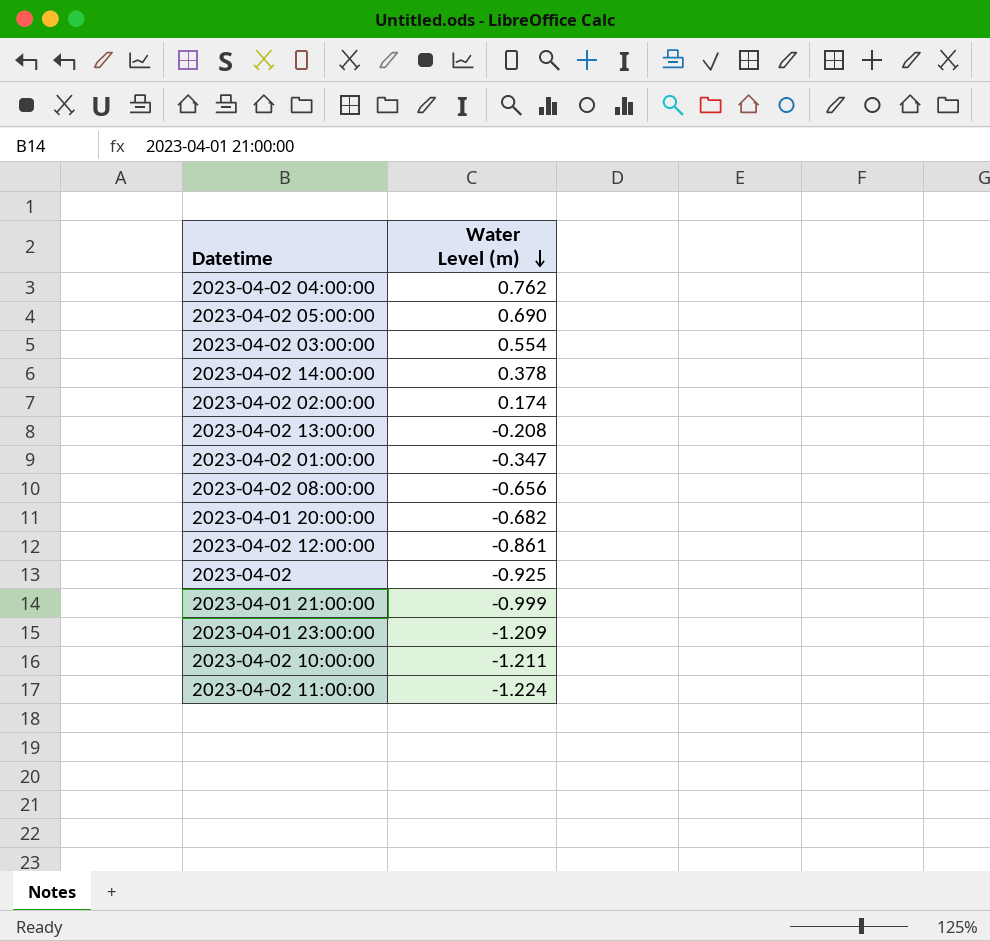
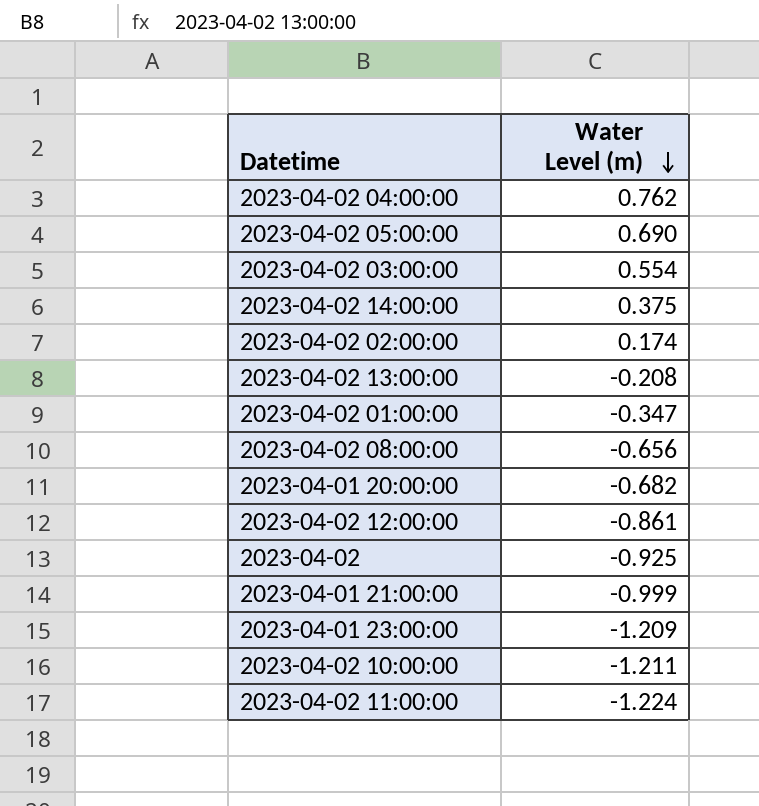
2023-04-02 14:00:00 | Water Level (m): 0.378 -> 0.375

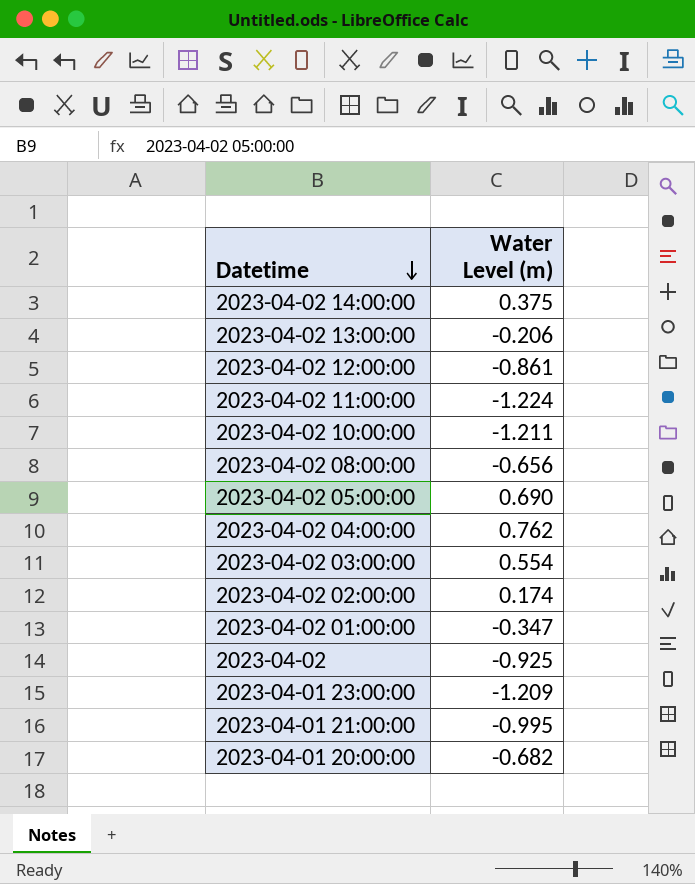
row order: Water Level (m) descending -> Datetime descending
2023-04-02 13:00:00 | Water Level (m): -0.208 -> -0.206
2023-04-01 21:00:00 | Water Level (m): -0.999 -> -0.995

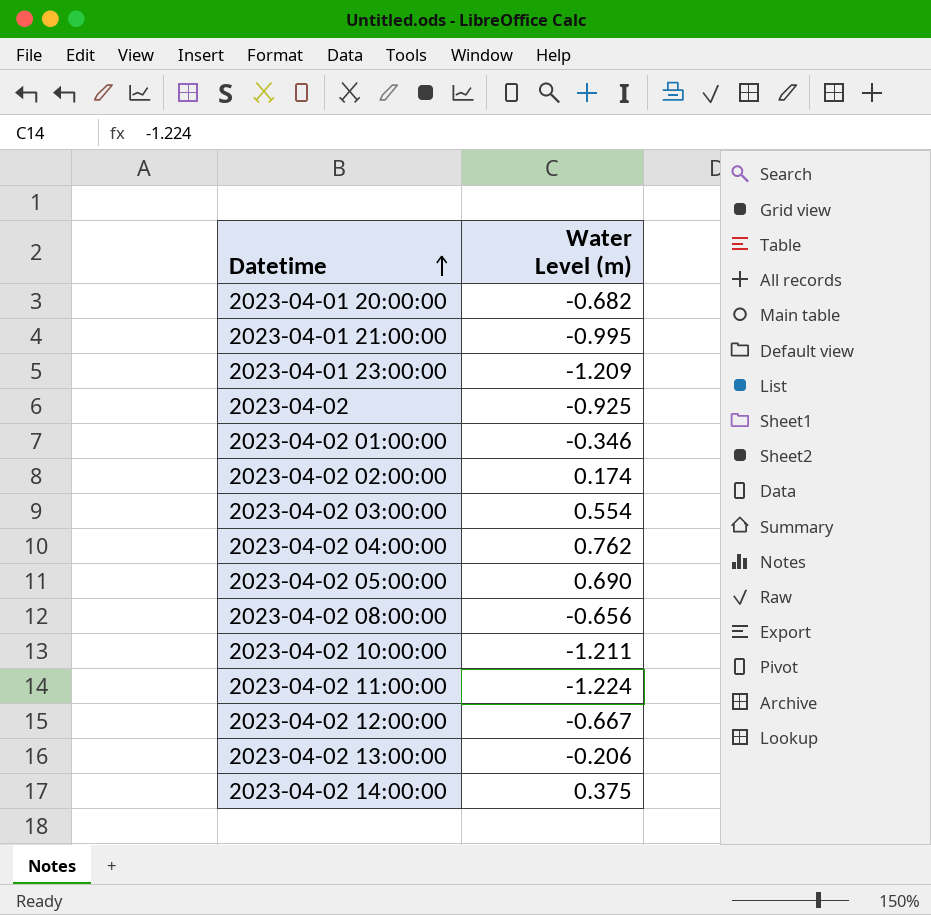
row order: Datetime descending -> Datetime ascending
2023-04-02 01:00:00 | Water Level (m): -0.347 -> -0.346
2023-04-02 12:00:00 | Water Level (m): -0.861 -> -0.667

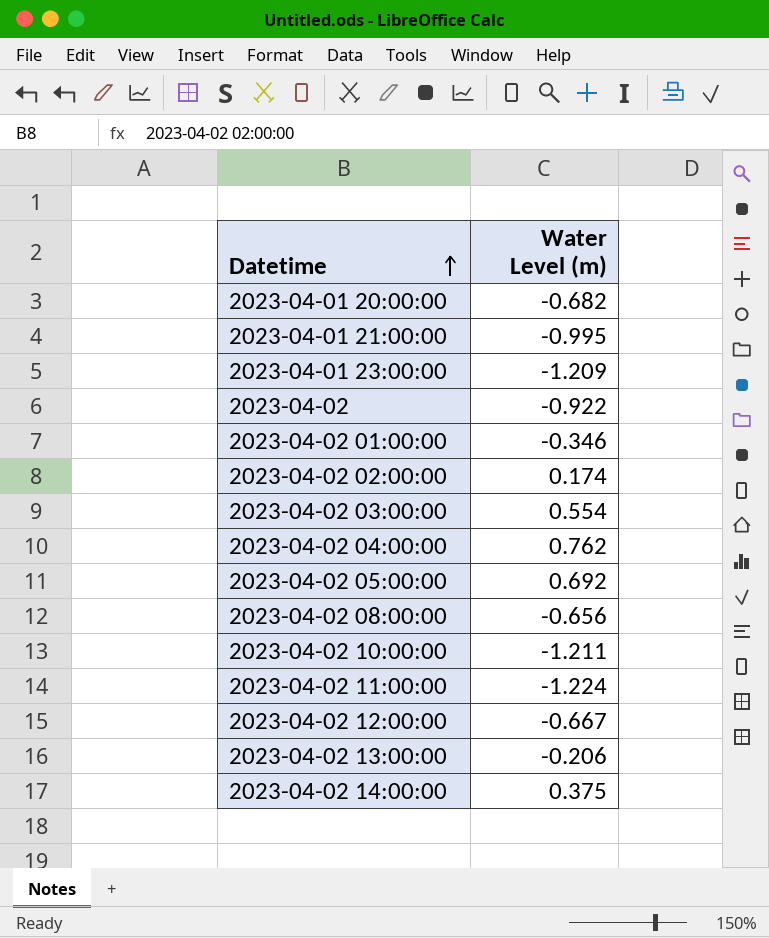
2023-04-02 | Water Level (m): -0.925 -> -0.922
2023-04-02 05:00:00 | Water Level (m): 0.690 -> 0.692

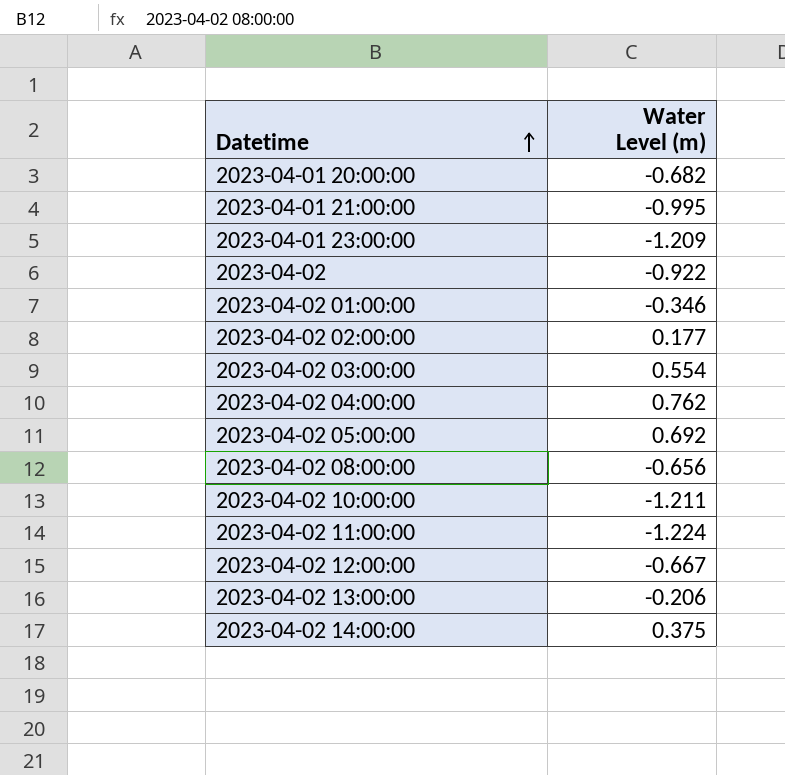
2023-04-02 02:00:00 | Water Level (m): 0.174 -> 0.177

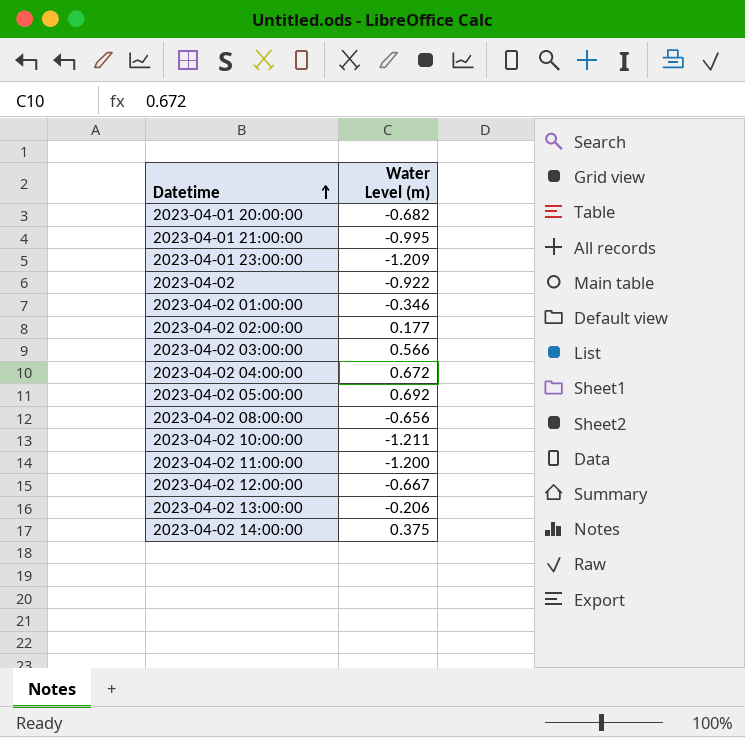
2023-04-02 03:00:00 | Water Level (m): 0.554 -> 0.566
2023-04-02 04:00:00 | Water Level (m): 0.762 -> 0.672
2023-04-02 11:00:00 | Water Level (m): -1.224 -> -1.200

